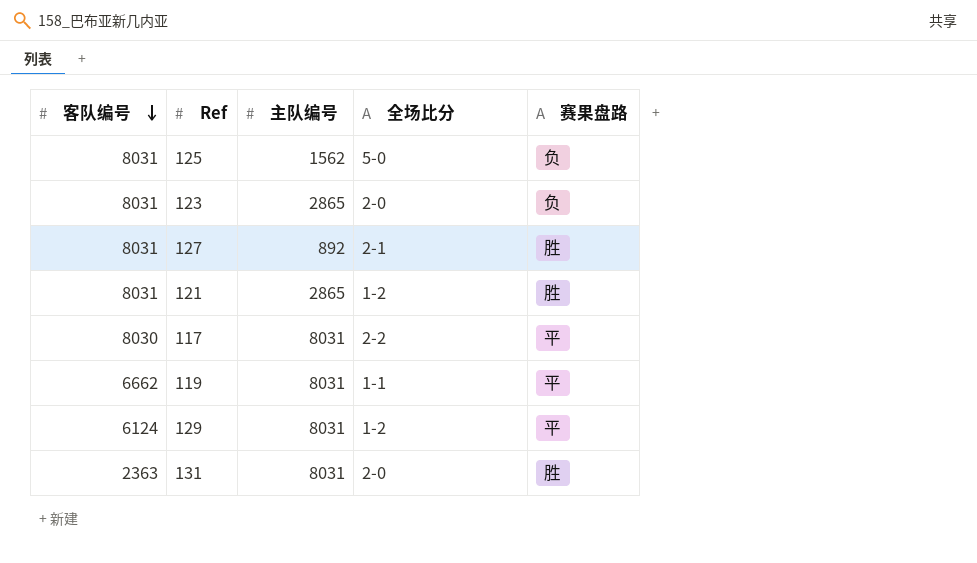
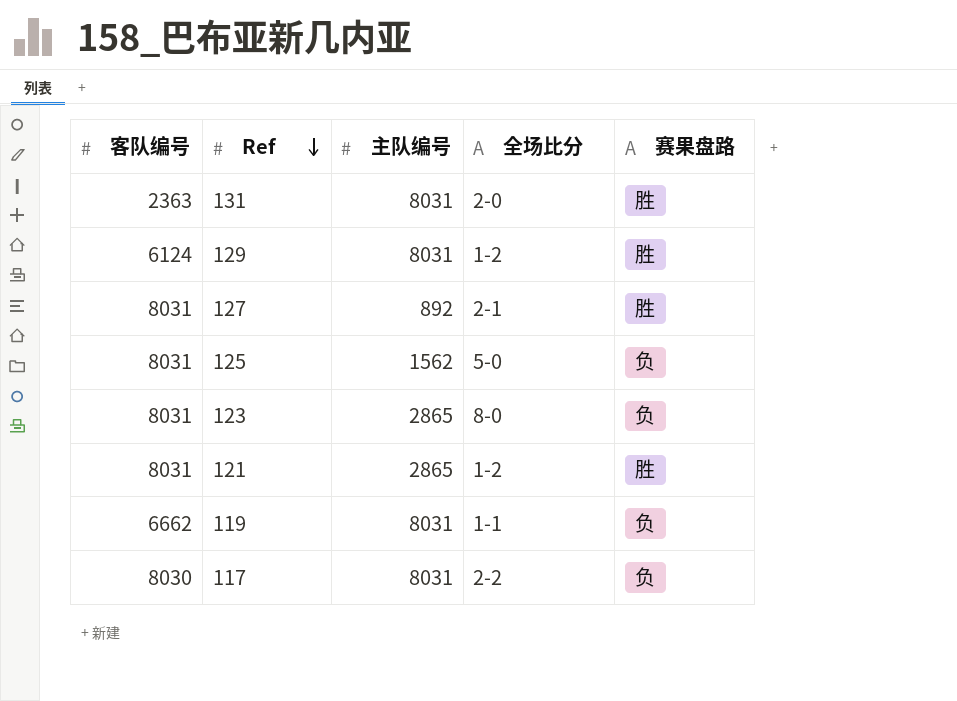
row order: 客队编号 descending -> Ref descending
129 | 赛果盘路: 平 -> 胜
123 | 全场比分: 2-0 -> 8-0
119 | 赛果盘路: 平 -> 负
117 | 赛果盘路: 平 -> 负

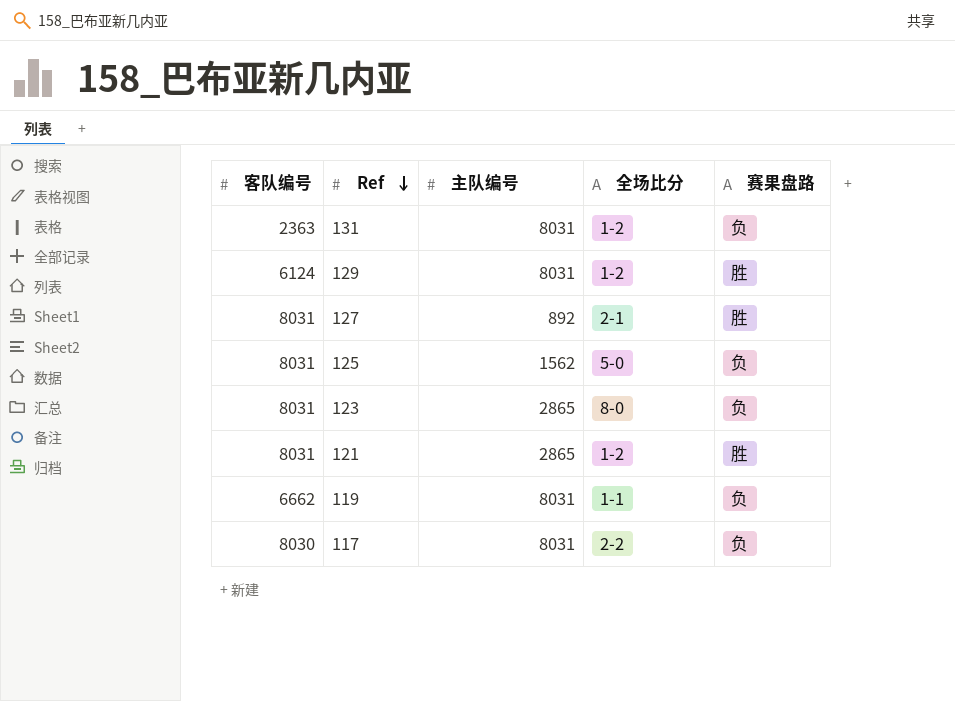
131 | 全场比分: 2-0 -> 1-2
131 | 赛果盘路: 胜 -> 负

